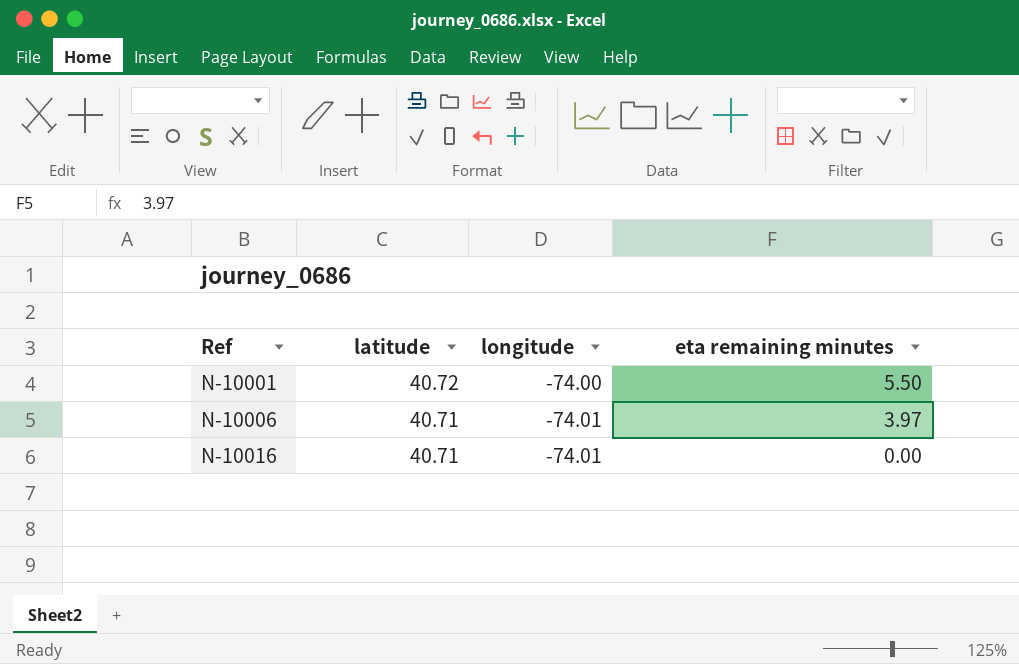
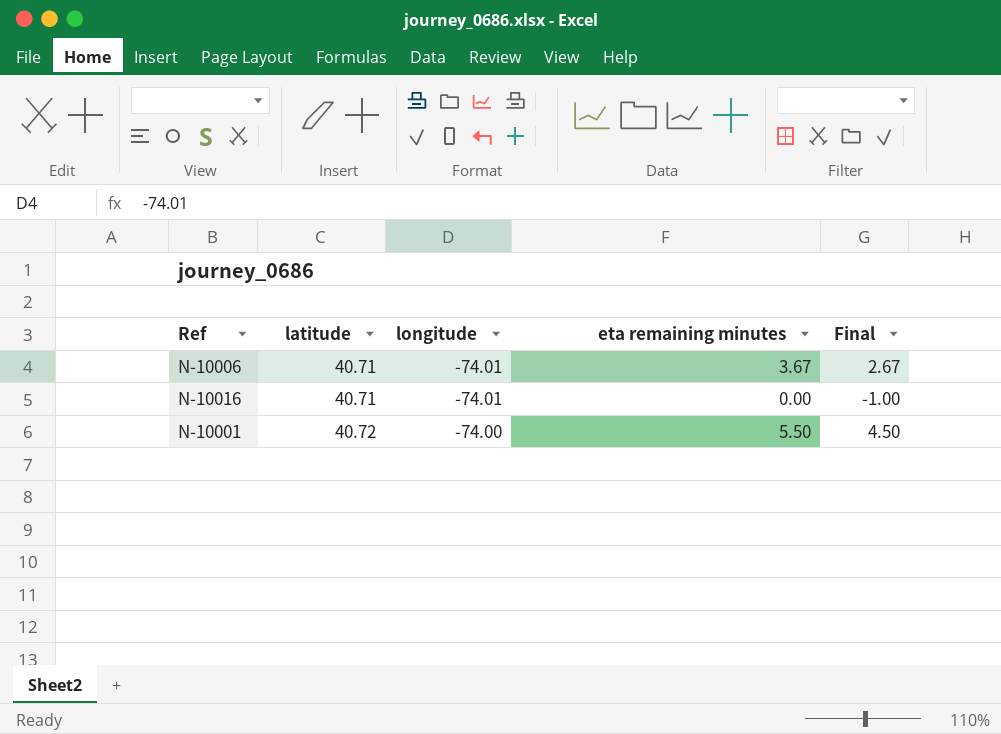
row order: Ref ascending -> latitude ascending
column Final | formula: none -> [eta remaining minutes] - 1
N-10006 | eta remaining minutes: 3.97 -> 3.67

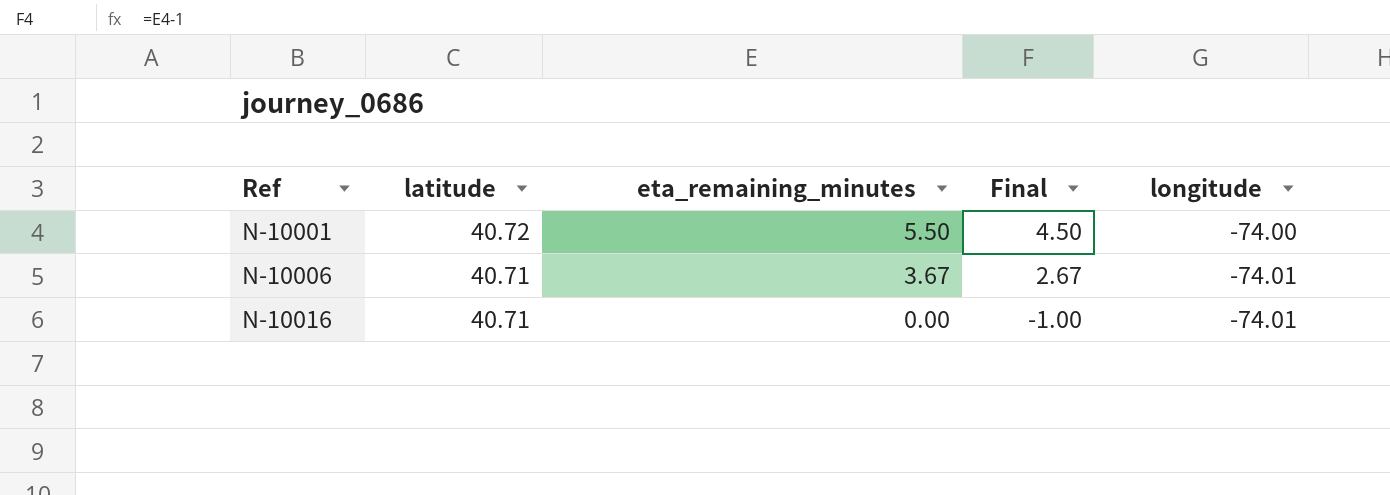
row order: latitude ascending -> Ref ascending
column name: eta remaining minutes -> eta_remaining_minutes
column longitude | position: 3 -> 5

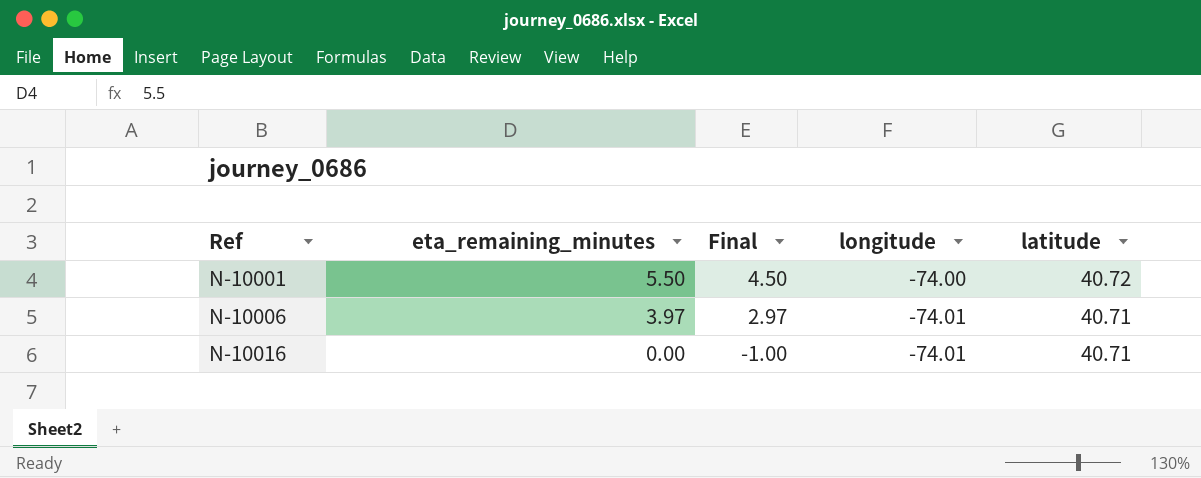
column latitude | position: 2 -> 5
N-10006 | eta_remaining_minutes: 3.67 -> 3.97
N-10006 | Final: 2.67 -> 2.97

